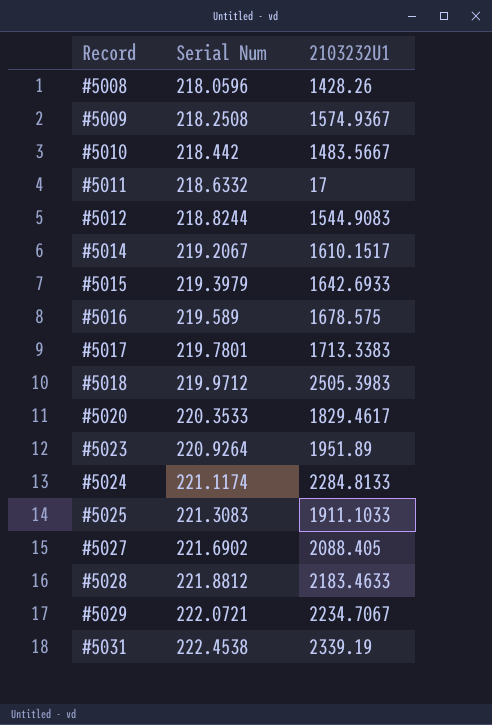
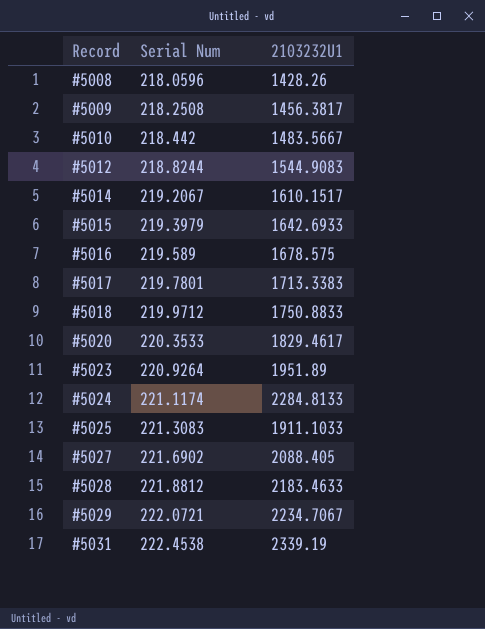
row #5011: 218.6332 | 17 -> none
#5009 | 2103232U1: 1574.9367 -> 1456.3817
#5018 | 2103232U1: 2505.3983 -> 1750.8833

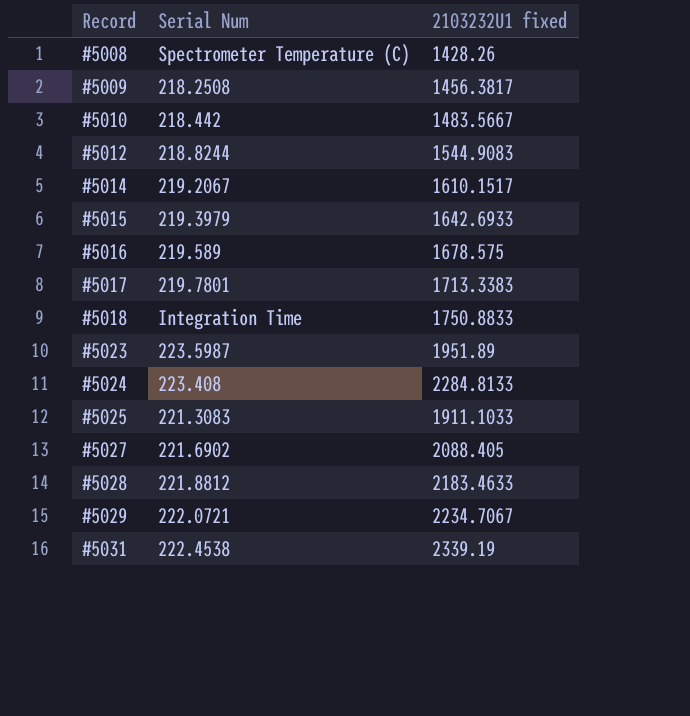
column name: 2103232U1 -> 2103232U1 fixed
row #5020: 220.3533 | 1829.4617 -> none
#5008 | Serial Num: 218.0596 -> Spectrometer Temperature (C)
#5018 | Serial Num: 219.9712 -> Integration Time
#5023 | Serial Num: 220.9264 -> 223.5987
#5024 | Serial Num: 221.1174 -> 223.408

